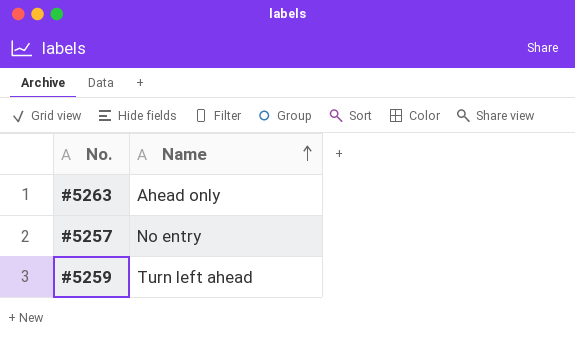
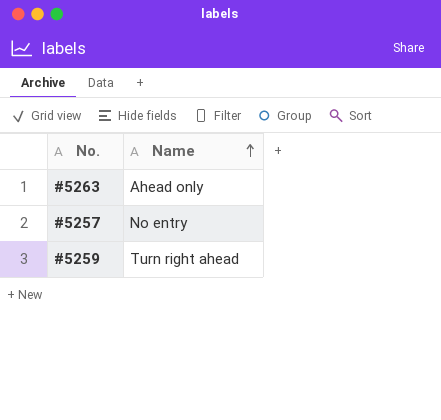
#5259 | Name: Turn left ahead -> Turn right ahead

